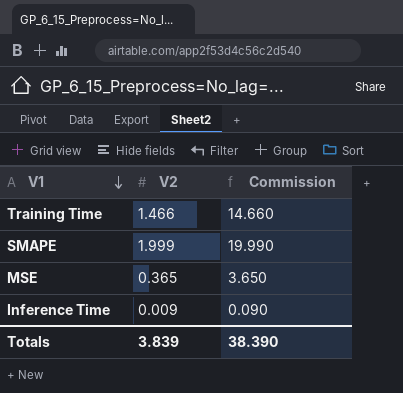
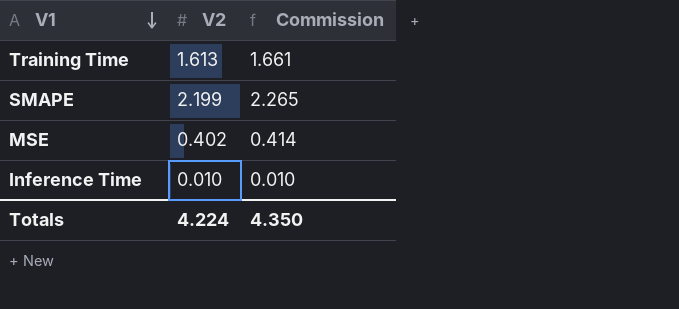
column Commission | formula: [V2] * 10 -> [V2] * 1.03
Training Time | V2: 1.466 -> 1.613
SMAPE | V2: 1.999 -> 2.199
MSE | V2: 0.365 -> 0.402
Inference Time | V2: 0.009 -> 0.010
Totals | V2: 3.839 -> 4.224
Totals | Commission: 38.390 -> 4.350

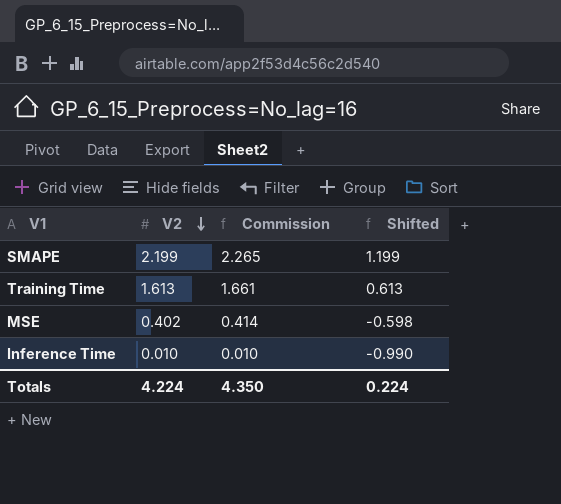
row order: V1 descending -> V2 descending
column Shifted | formula: none -> [V2] - 1

